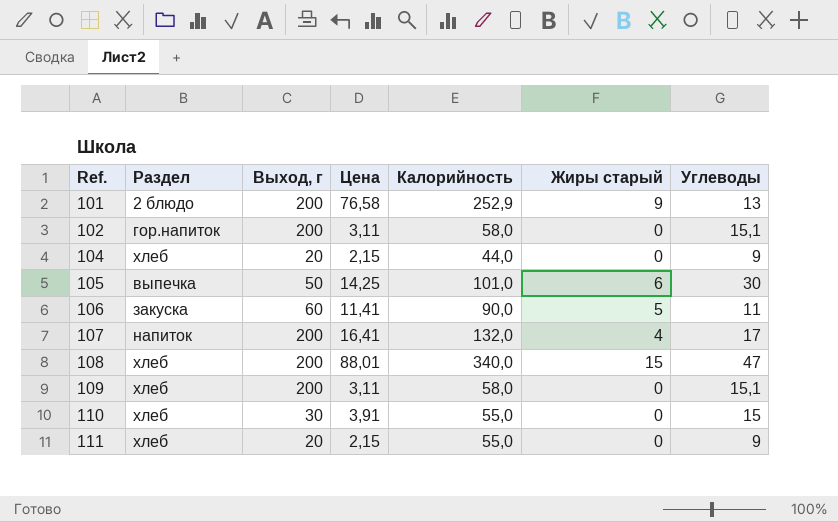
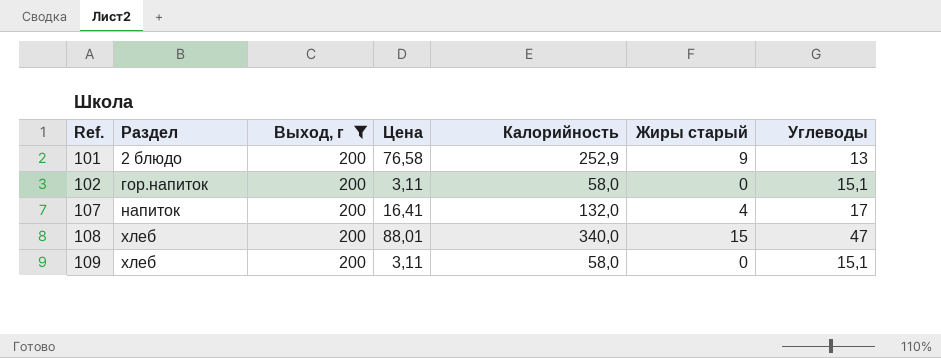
filter: none -> Выход, г = 200

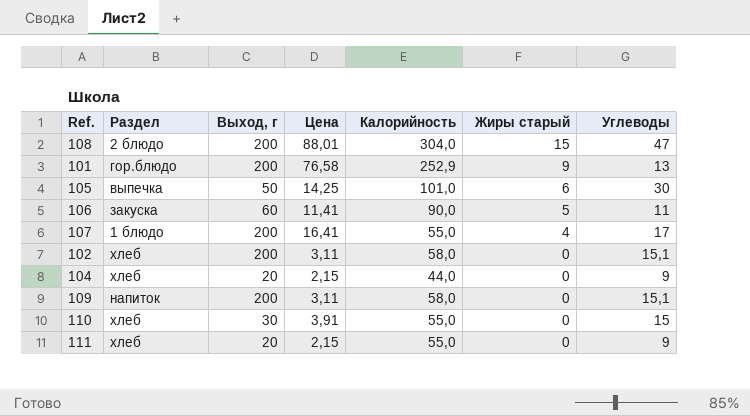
filter: Выход, г = 200 -> none
row order: Ref. ascending -> Жиры старый descending
108 | Раздел: хлеб -> 2 блюдо
108 | Калорийность: 340,0 -> 304,0
101 | Раздел: 2 блюдо -> гор.блюдо
107 | Раздел: напиток -> 1 блюдо
107 | Калорийность: 132,0 -> 55,0
102 | Раздел: гор.напиток -> хлеб
109 | Раздел: хлеб -> напиток

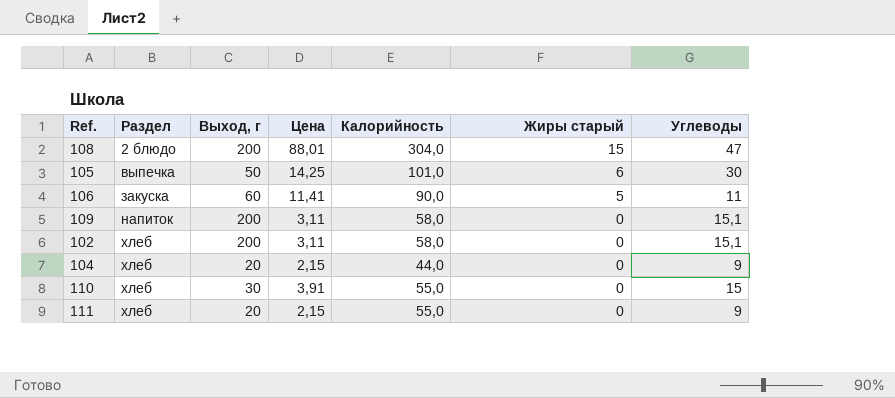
row order: Жиры старый descending -> Раздел ascending
row 101: гор.блюдо | 200 | 76,58 | 252,9 | 9 | 13 -> none
row 107: 1 блюдо | 200 | 16,41 | 55,0 | 4 | 17 -> none

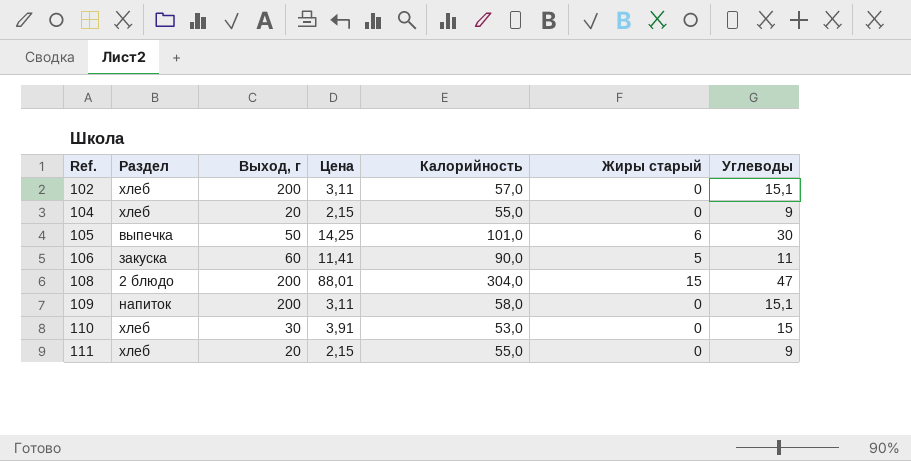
row order: Раздел ascending -> Ref. ascending
102 | Калорийность: 58,0 -> 57,0
104 | Калорийность: 44,0 -> 55,0
110 | Калорийность: 55,0 -> 53,0

